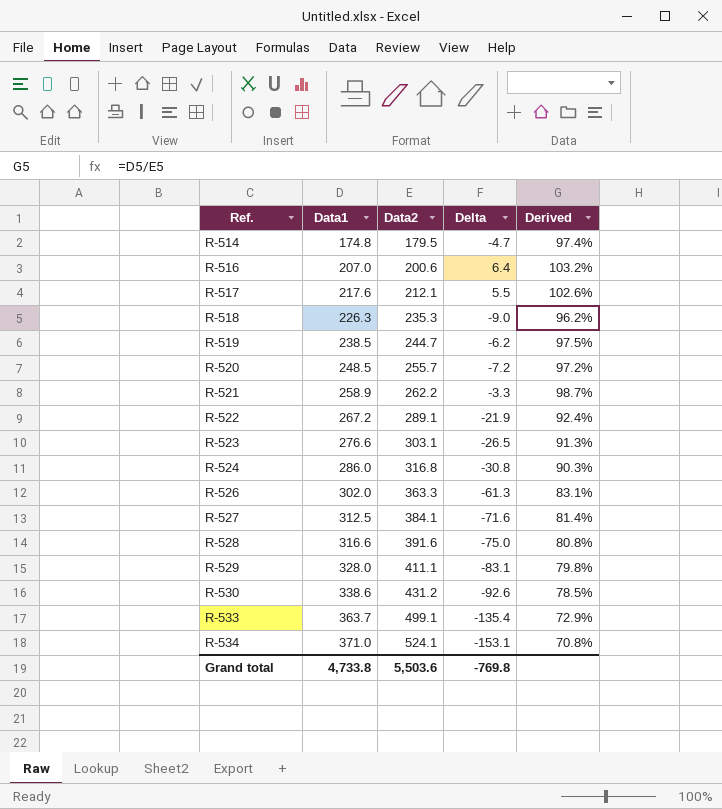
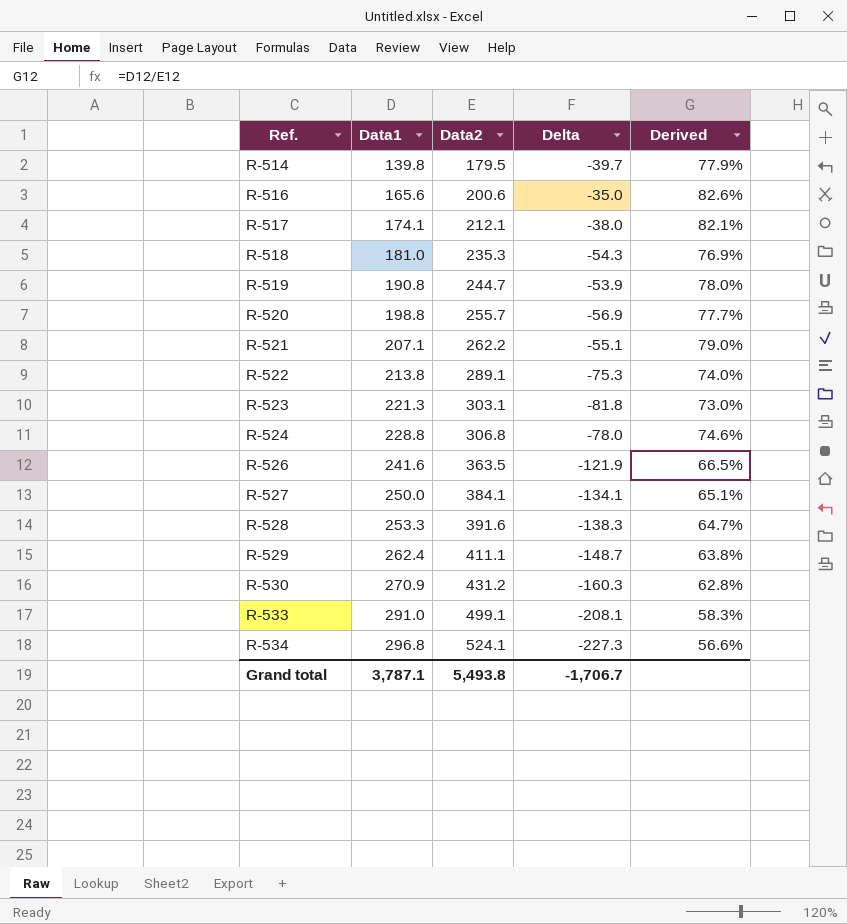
R-514 | Data1: 174.8 -> 139.8
R-514 | Delta: -4.7 -> -39.7
R-514 | Derived: 97.4% -> 77.9%
R-516 | Data1: 207.0 -> 165.6
R-516 | Delta: 6.4 -> -35.0
R-516 | Derived: 103.2% -> 82.6%
R-517 | Data1: 217.6 -> 174.1
R-517 | Delta: 5.5 -> -38.0
R-517 | Derived: 102.6% -> 82.1%
R-518 | Data1: 226.3 -> 181.0
R-518 | Delta: -9.0 -> -54.3
R-518 | Derived: 96.2% -> 76.9%
R-519 | Data1: 238.5 -> 190.8
R-519 | Delta: -6.2 -> -53.9
R-519 | Derived: 97.5% -> 78.0%
R-520 | Data1: 248.5 -> 198.8
R-520 | Delta: -7.2 -> -56.9
R-520 | Derived: 97.2% -> 77.7%
R-521 | Data1: 258.9 -> 207.1
R-521 | Delta: -3.3 -> -55.1
R-521 | Derived: 98.7% -> 79.0%
R-522 | Data1: 267.2 -> 213.8
R-522 | Delta: -21.9 -> -75.3
R-522 | Derived: 92.4% -> 74.0%
R-523 | Data1: 276.6 -> 221.3
R-523 | Delta: -26.5 -> -81.8
R-523 | Derived: 91.3% -> 73.0%
R-524 | Data1: 286.0 -> 228.8
R-524 | Data2: 316.8 -> 306.8
R-524 | Delta: -30.8 -> -78.0
R-524 | Derived: 90.3% -> 74.6%
R-526 | Data1: 302.0 -> 241.6
R-526 | Data2: 363.3 -> 363.5
R-526 | Delta: -61.3 -> -121.9
R-526 | Derived: 83.1% -> 66.5%
R-527 | Data1: 312.5 -> 250.0
R-527 | Delta: -71.6 -> -134.1
R-527 | Derived: 81.4% -> 65.1%
R-528 | Data1: 316.6 -> 253.3
R-528 | Delta: -75.0 -> -138.3
R-528 | Derived: 80.8% -> 64.7%
R-529 | Data1: 328.0 -> 262.4
R-529 | Delta: -83.1 -> -148.7
R-529 | Derived: 79.8% -> 63.8%
R-530 | Data1: 338.6 -> 270.9
R-530 | Delta: -92.6 -> -160.3
R-530 | Derived: 78.5% -> 62.8%
R-533 | Data1: 363.7 -> 291.0
R-533 | Delta: -135.4 -> -208.1
R-533 | Derived: 72.9% -> 58.3%
R-534 | Data1: 371.0 -> 296.8
R-534 | Delta: -153.1 -> -227.3
R-534 | Derived: 70.8% -> 56.6%
Grand total | Data1: 4,733.8 -> 3,787.1
Grand total | Data2: 5,503.6 -> 5,493.8
Grand total | Delta: -769.8 -> -1,706.7

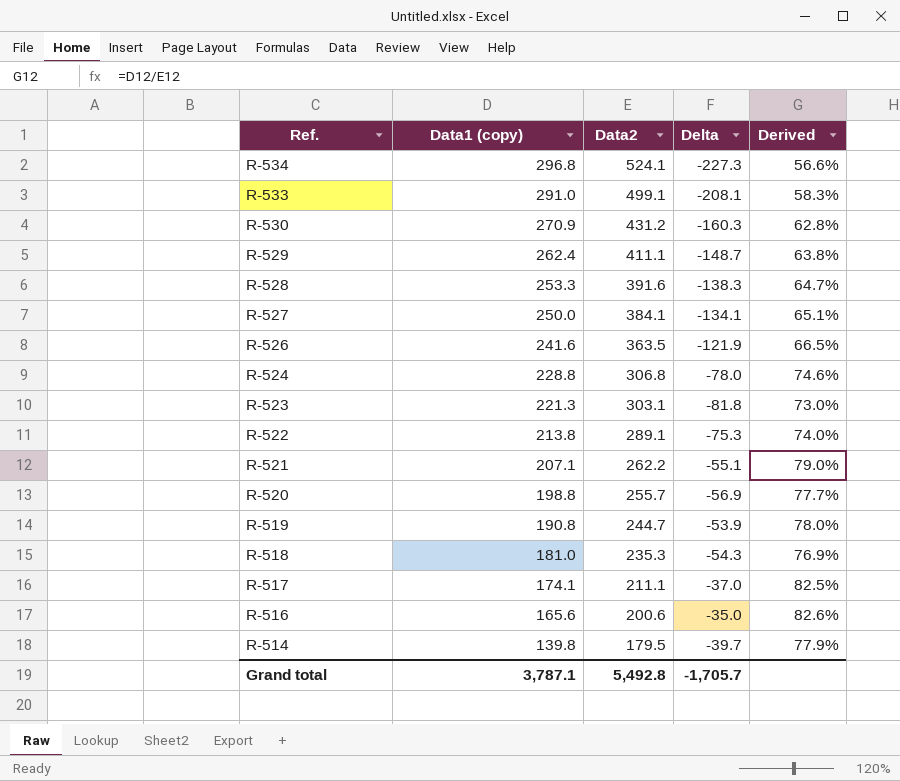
row order: Ref. ascending -> Ref. descending
column name: Data1 -> Data1 (copy)
R-517 | Data2: 212.1 -> 211.1
R-517 | Delta: -38.0 -> -37.0
R-517 | Derived: 82.1% -> 82.5%
Grand total | Data2: 5,493.8 -> 5,492.8
Grand total | Delta: -1,706.7 -> -1,705.7

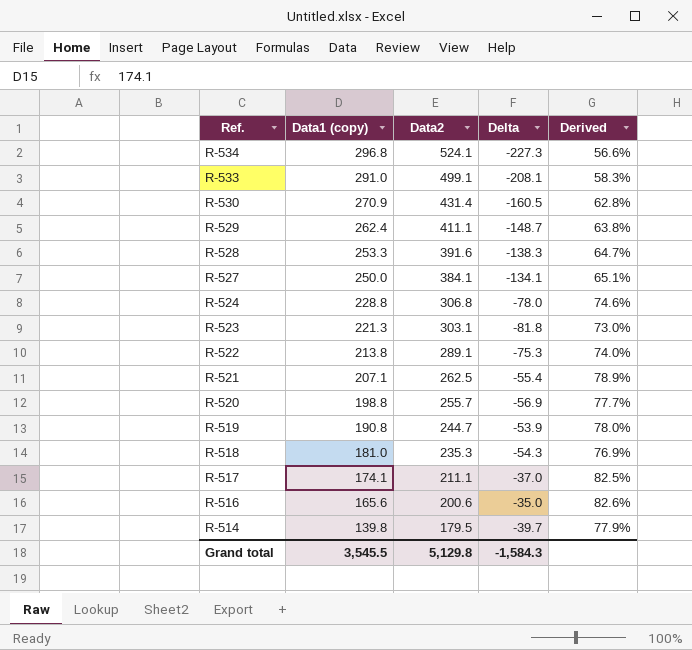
row R-526: 241.6 | 363.5 | -121.9 | 66.5% -> none
R-530 | Data2: 431.2 -> 431.4
R-530 | Delta: -160.3 -> -160.5
R-521 | Data2: 262.2 -> 262.5
R-521 | Delta: -55.1 -> -55.4
R-521 | Derived: 79.0% -> 78.9%
Grand total | Data1 (copy): 3,787.1 -> 3,545.5
Grand total | Data2: 5,492.8 -> 5,129.8
Grand total | Delta: -1,705.7 -> -1,584.3

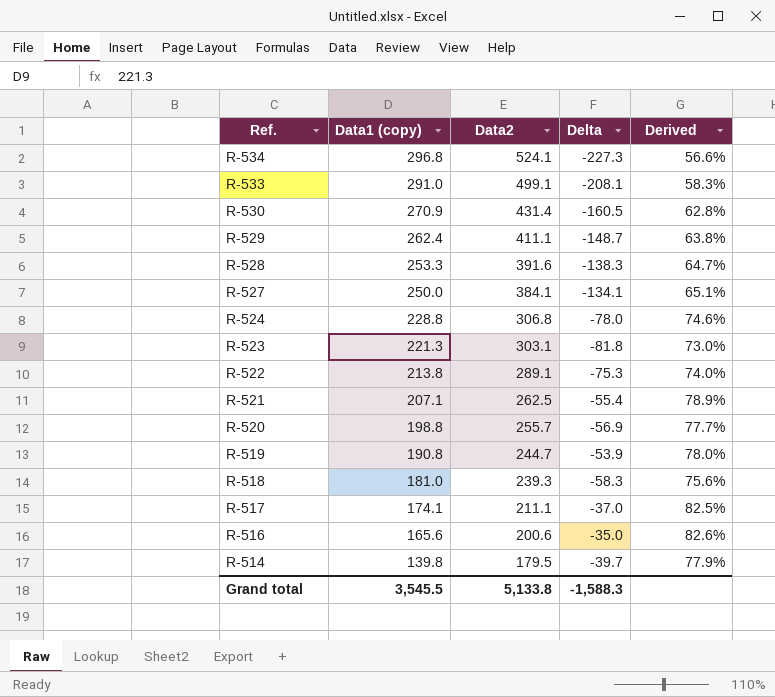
R-518 | Data2: 235.3 -> 239.3
R-518 | Delta: -54.3 -> -58.3
R-518 | Derived: 76.9% -> 75.6%
Grand total | Data2: 5,129.8 -> 5,133.8
Grand total | Delta: -1,584.3 -> -1,588.3

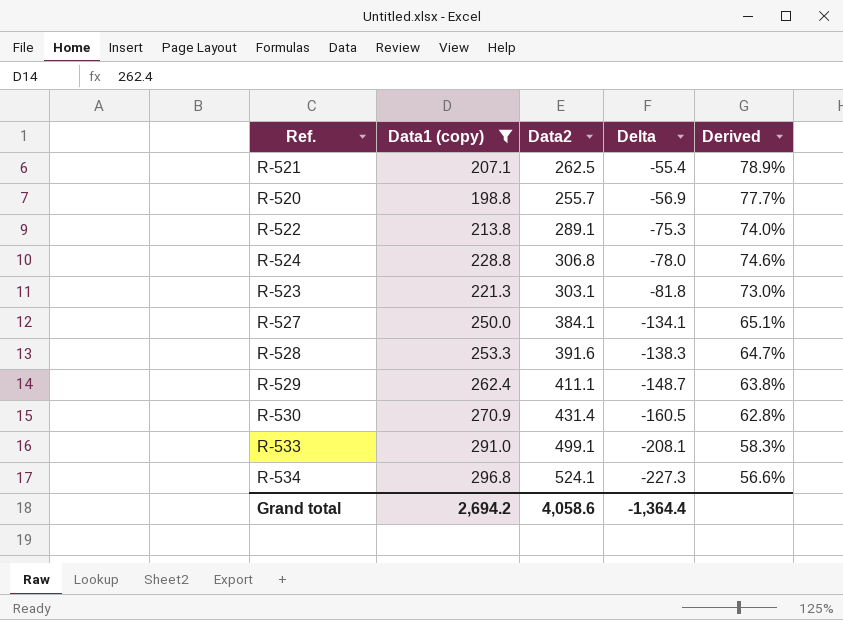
filter: none -> Data1 (copy) >= 198.8
row order: Ref. descending -> Delta descending
Grand total | Data1 (copy): 3,545.5 -> 2,694.2
Grand total | Data2: 5,133.8 -> 4,058.6
Grand total | Delta: -1,588.3 -> -1,364.4

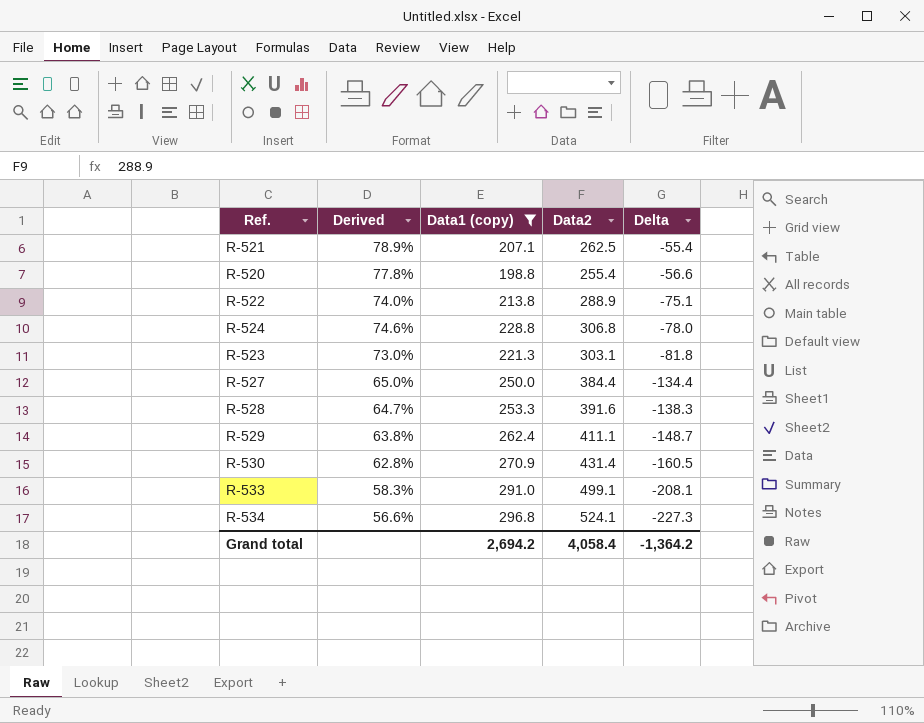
column Derived | position: 5 -> 2
R-520 | Derived: 77.7% -> 77.8%
R-520 | Data2: 255.7 -> 255.4
R-520 | Delta: -56.9 -> -56.6
R-522 | Data2: 289.1 -> 288.9
R-522 | Delta: -75.3 -> -75.1
R-527 | Derived: 65.1% -> 65.0%
R-527 | Data2: 384.1 -> 384.4
R-527 | Delta: -134.1 -> -134.4
Grand total | Data2: 4,058.6 -> 4,058.4
Grand total | Delta: -1,364.4 -> -1,364.2

